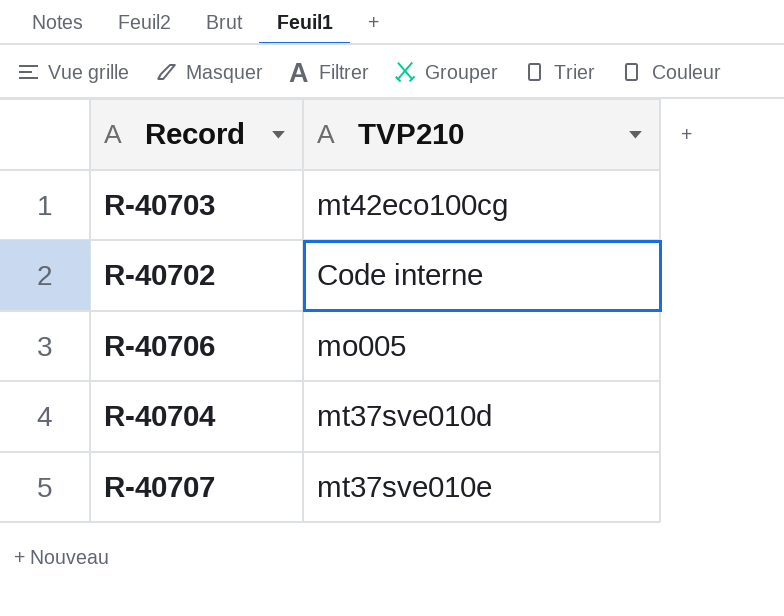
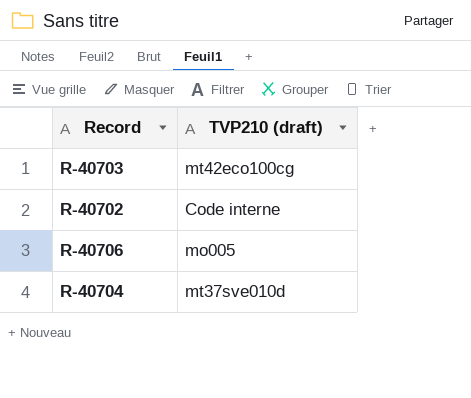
column name: TVP210 -> TVP210 (draft)
row R-40707: mt37sve010e -> none

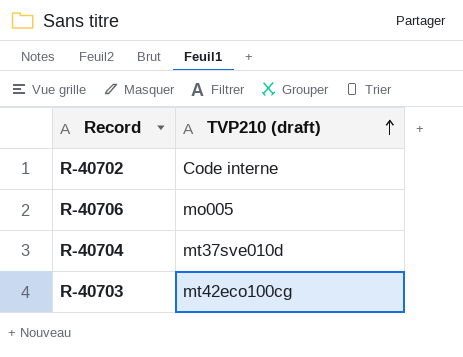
row order: none -> TVP210 (draft) ascending

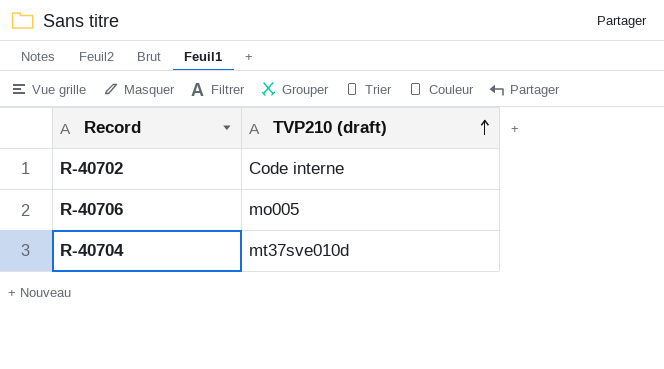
row R-40703: mt42eco100cg -> none

